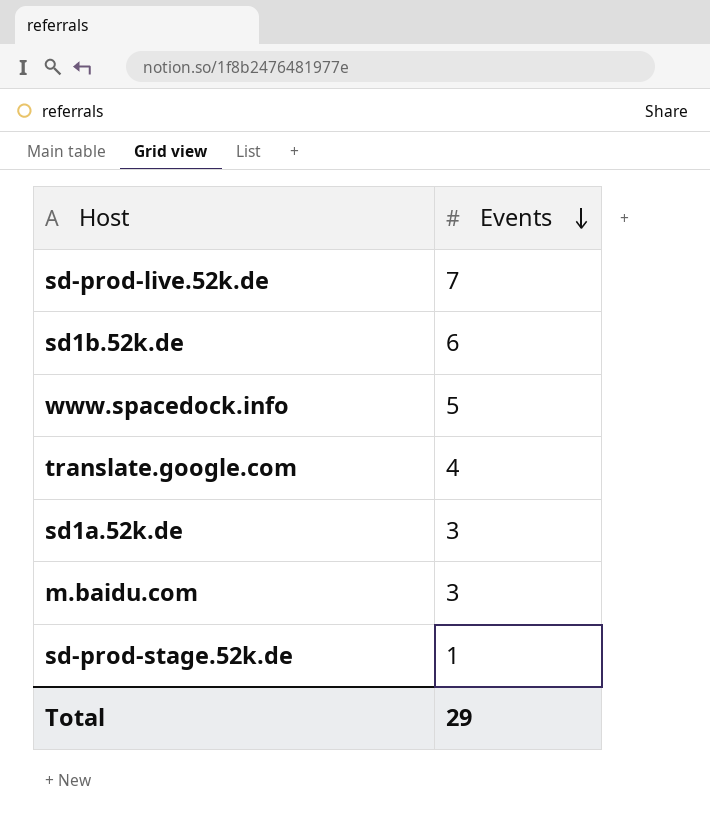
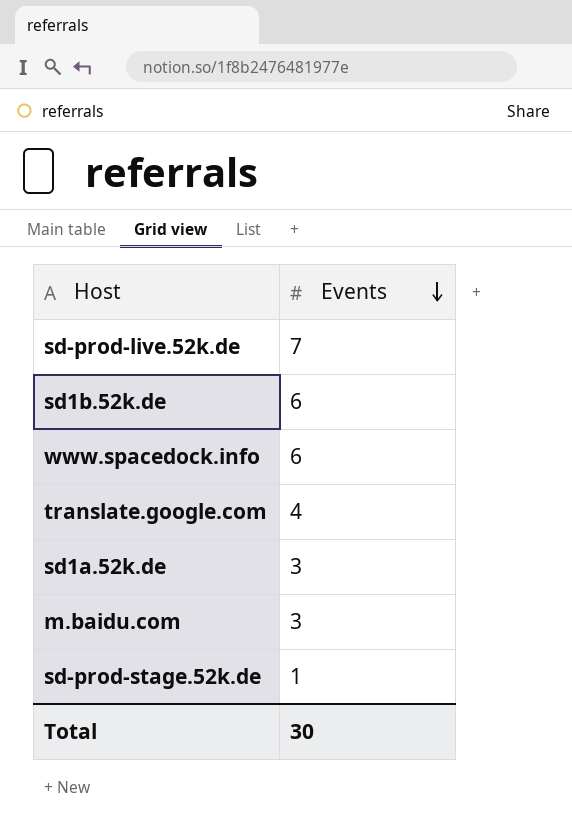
www.spacedock.info | Events: 5 -> 6
Total | Events: 29 -> 30

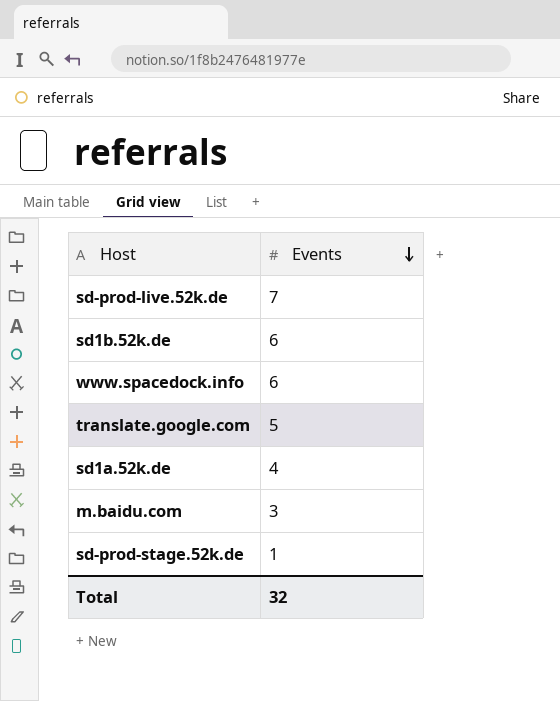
translate.google.com | Events: 4 -> 5
sd1a.52k.de | Events: 3 -> 4
Total | Events: 30 -> 32

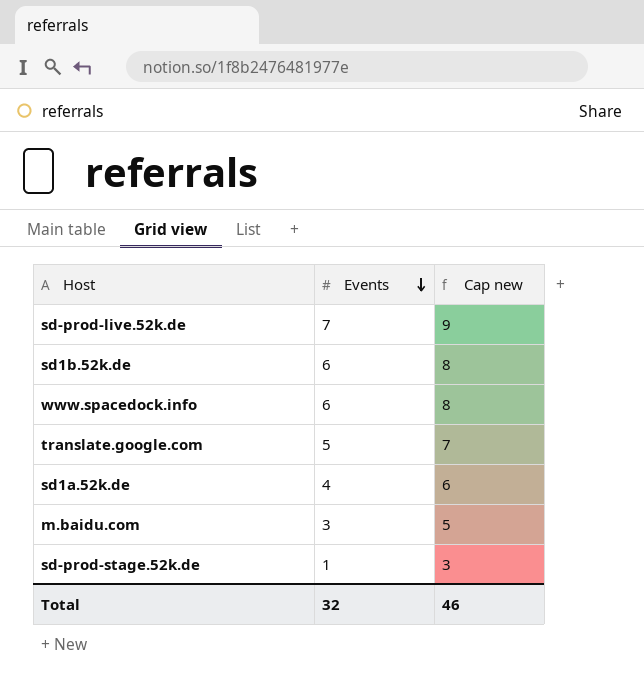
column Cap new | formula: none -> [Events] + 2

